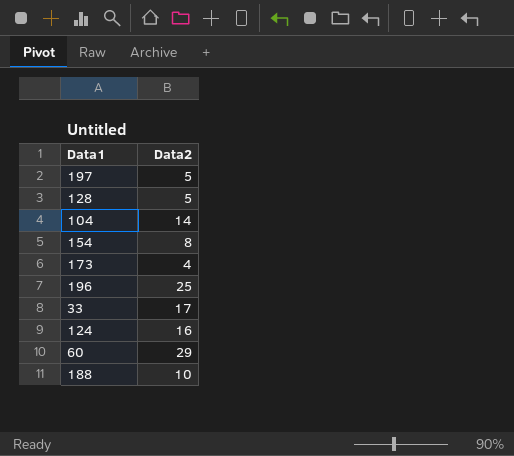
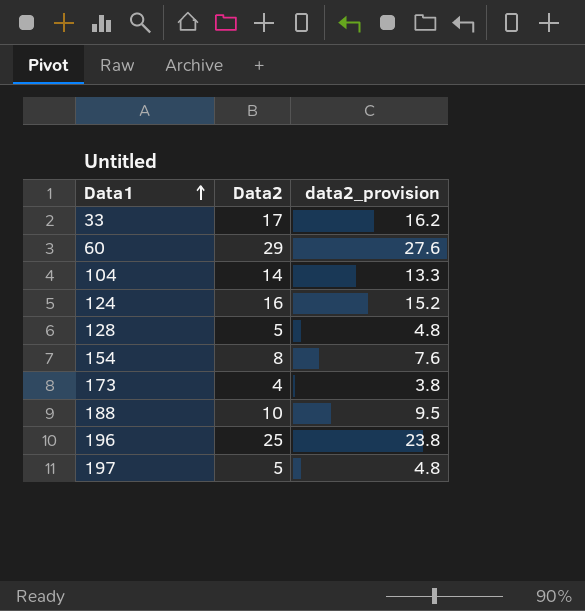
row order: none -> Data1 ascending
column data2_provision | formula: none -> [Data2] * 0.95

